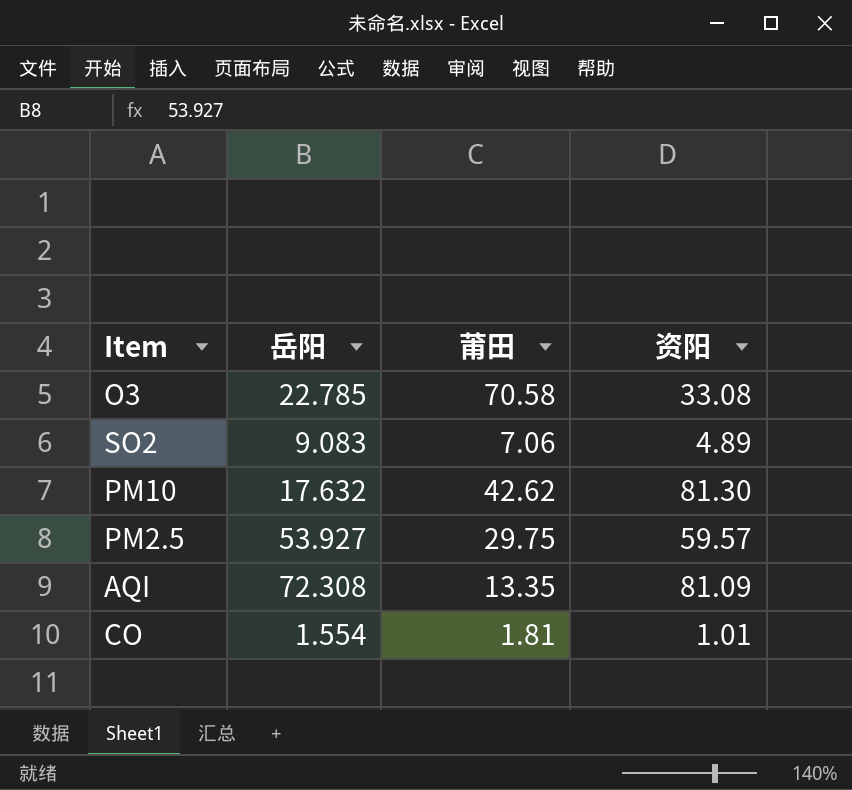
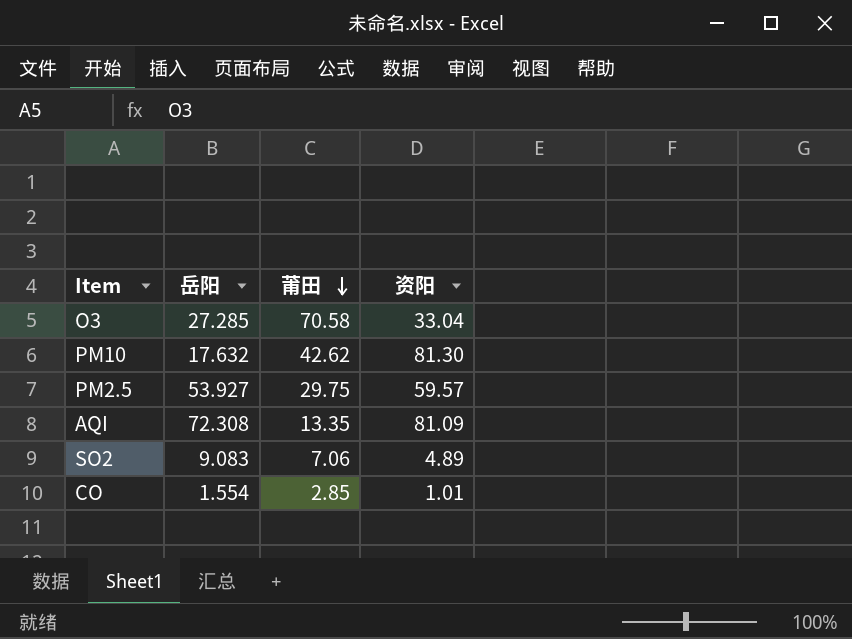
row order: none -> 莆田 descending
O3 | 岳阳: 22.785 -> 27.285
O3 | 资阳: 33.08 -> 33.04
CO | 莆田: 1.81 -> 2.85

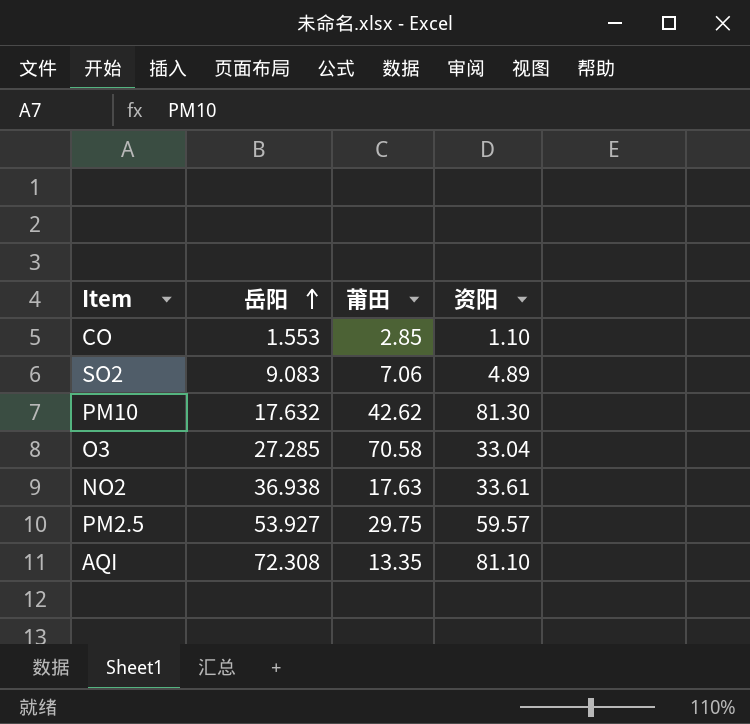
row order: 莆田 descending -> 岳阳 ascending
CO | 岳阳: 1.554 -> 1.553
CO | 资阳: 1.01 -> 1.10
row NO2: none -> 36.938 | 17.63 | 33.61
AQI | 资阳: 81.09 -> 81.10

